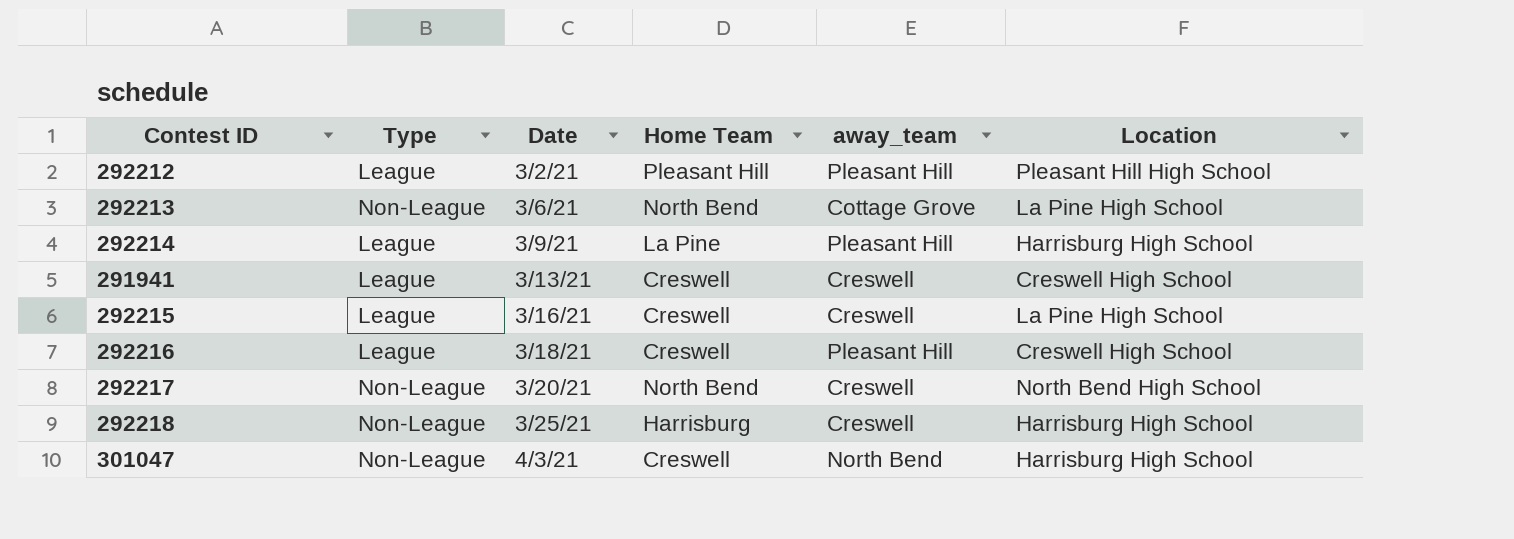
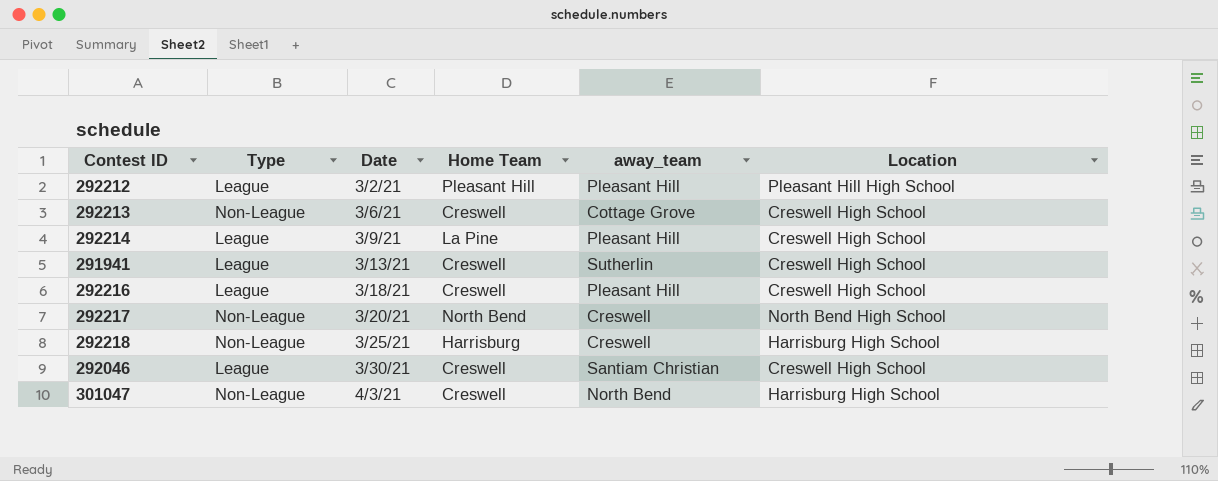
row 292215: League | 3/16/21 | Creswell | Creswell | La Pine High School -> none
292213 | Home Team: North Bend -> Creswell
292213 | Location: La Pine High School -> Creswell High School
292214 | Location: Harrisburg High School -> Creswell High School
291941 | away_team: Creswell -> Sutherlin
row 292046: none -> League | 3/30/21 | Creswell | Santiam Christian | Creswell High School

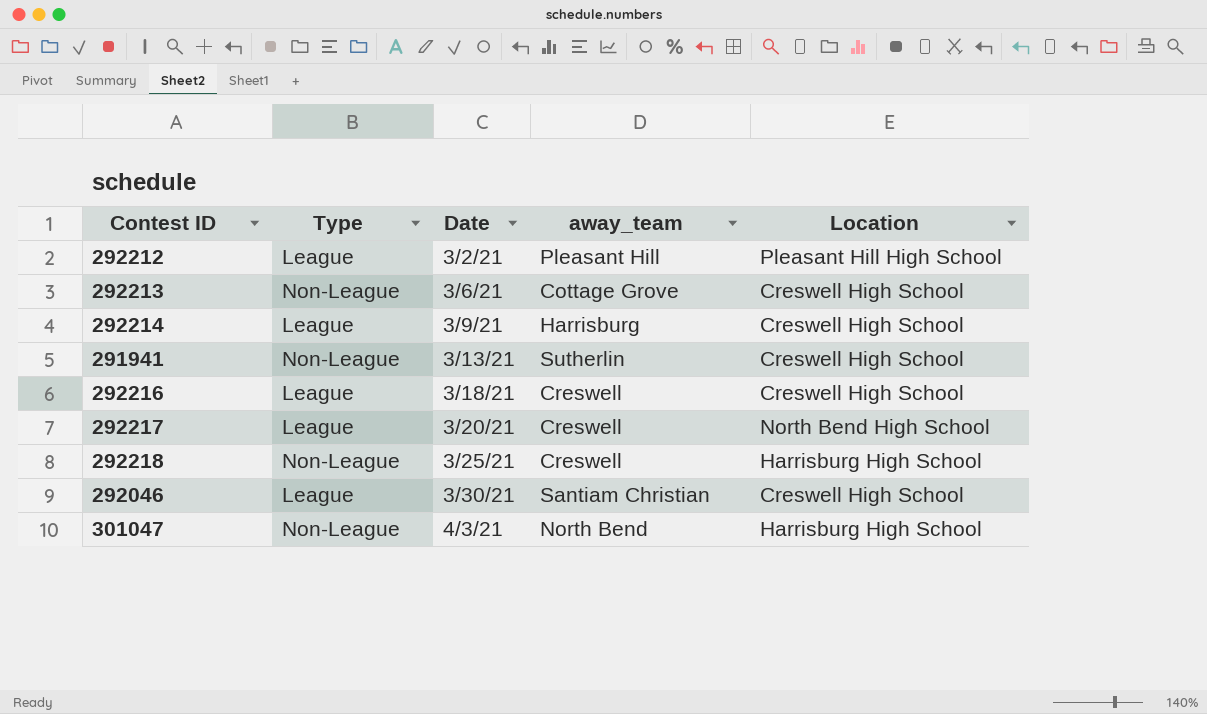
column Home Team | position: 4 -> none
292214 | away_team: Pleasant Hill -> Harrisburg
291941 | Type: League -> Non-League
292216 | away_team: Pleasant Hill -> Creswell
292217 | Type: Non-League -> League

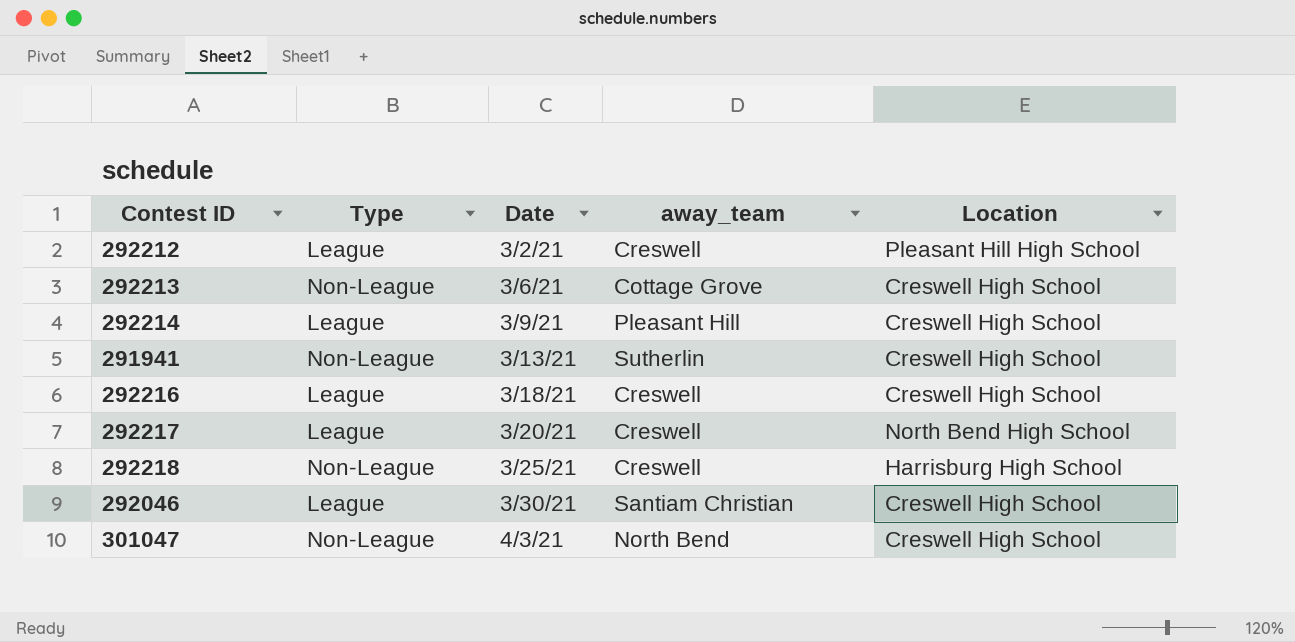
292212 | away_team: Pleasant Hill -> Creswell
292214 | away_team: Harrisburg -> Pleasant Hill
301047 | Location: Harrisburg High School -> Creswell High School

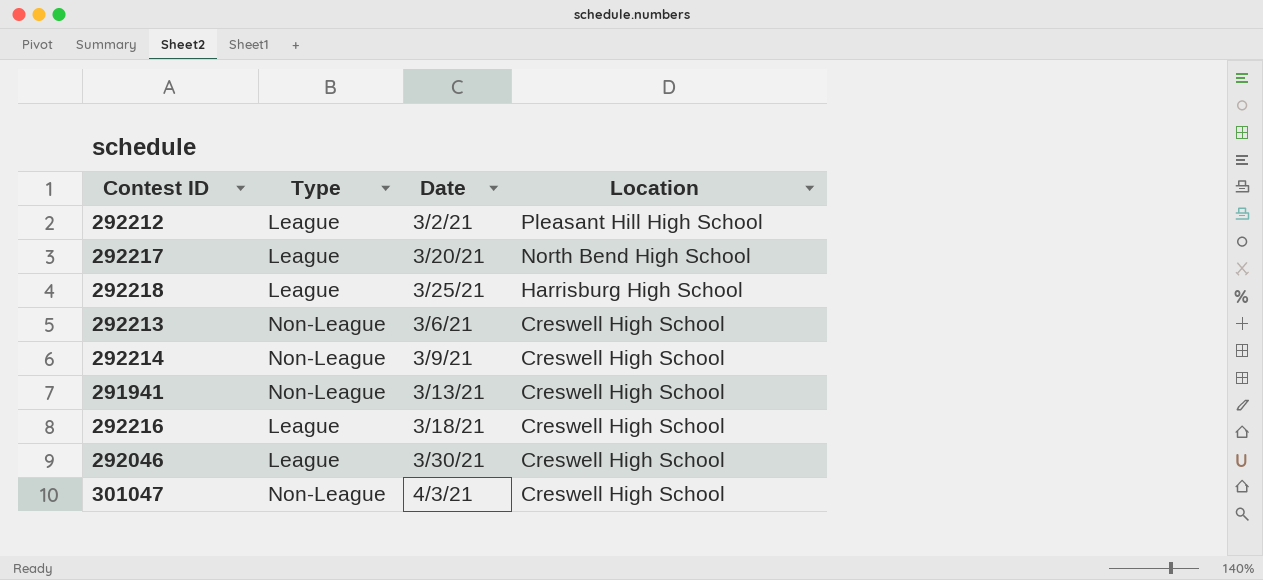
row order: Date ascending -> Location descending
column away_team | position: 4 -> none
292218 | Type: Non-League -> League
292214 | Type: League -> Non-League

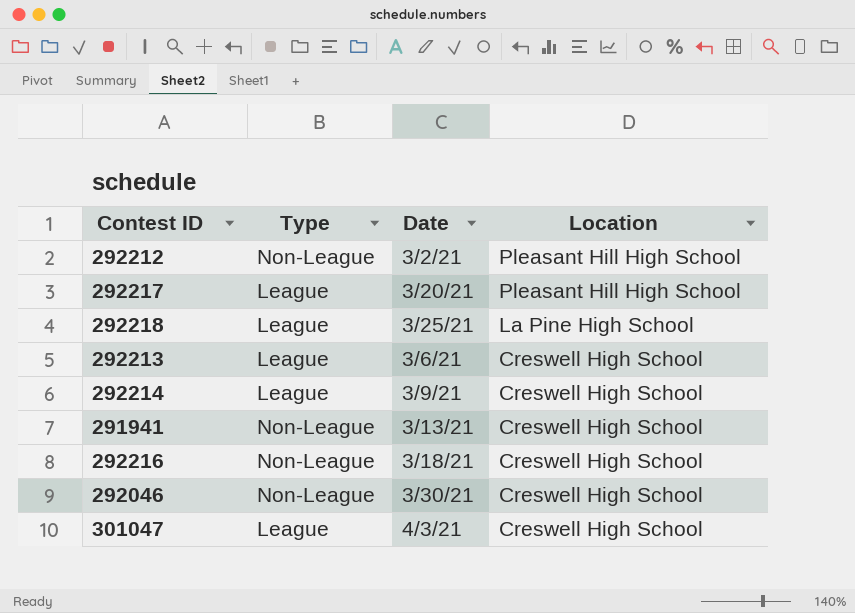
292212 | Type: League -> Non-League
292217 | Location: North Bend High School -> Pleasant Hill High School
292218 | Location: Harrisburg High School -> La Pine High School
292213 | Type: Non-League -> League
292214 | Type: Non-League -> League
292216 | Type: League -> Non-League
292046 | Type: League -> Non-League
301047 | Type: Non-League -> League

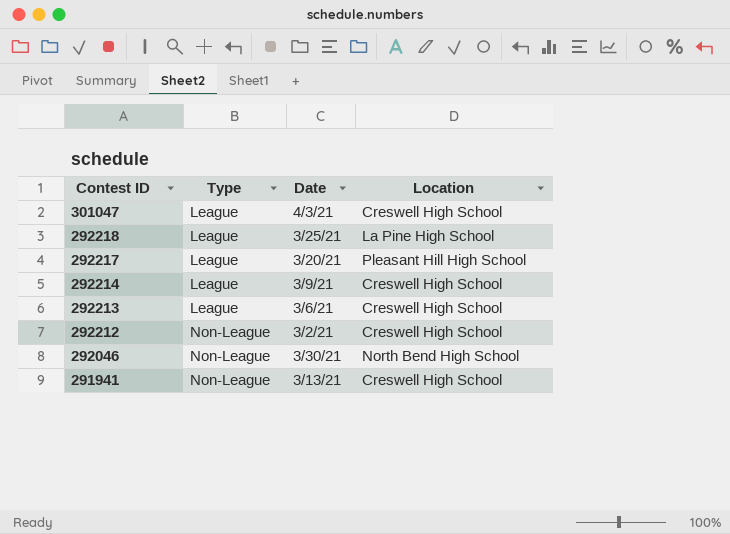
row order: Location descending -> Contest ID descending
row 292216: Non-League | 3/18/21 | Creswell High School -> none
292212 | Location: Pleasant Hill High School -> Creswell High School
292046 | Location: Creswell High School -> North Bend High School

